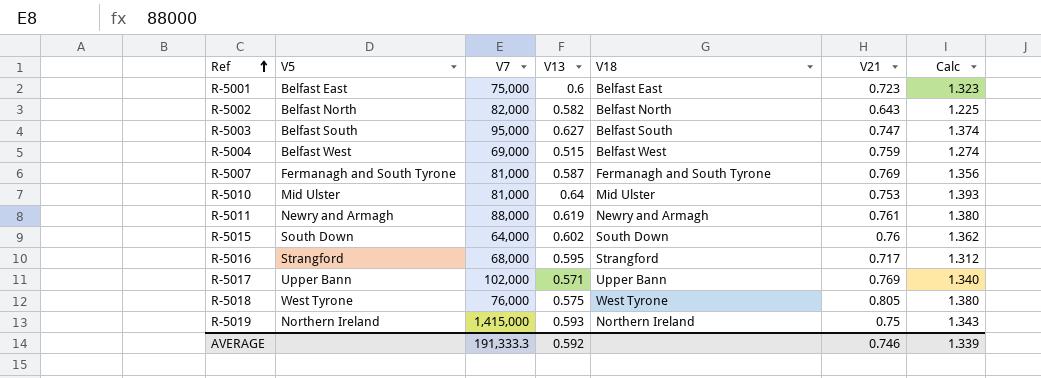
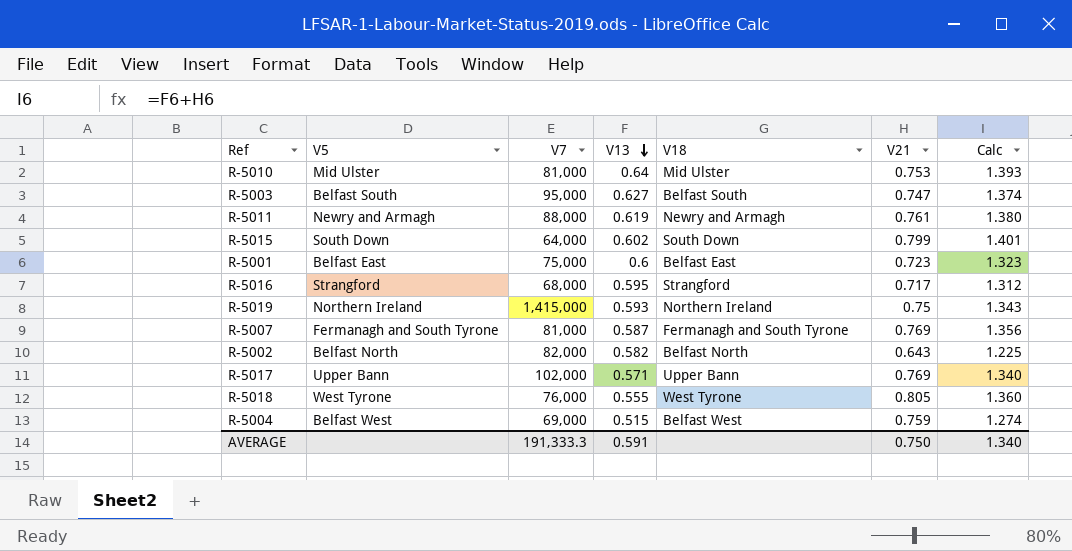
row order: Ref ascending -> V13 descending
R-5015 | V21: 0.76 -> 0.799
R-5015 | Calc: 1.362 -> 1.401
R-5018 | V13: 0.575 -> 0.555
R-5018 | Calc: 1.380 -> 1.360
AVERAGE | V13: 0.592 -> 0.591
AVERAGE | V21: 0.746 -> 0.750
AVERAGE | Calc: 1.339 -> 1.340

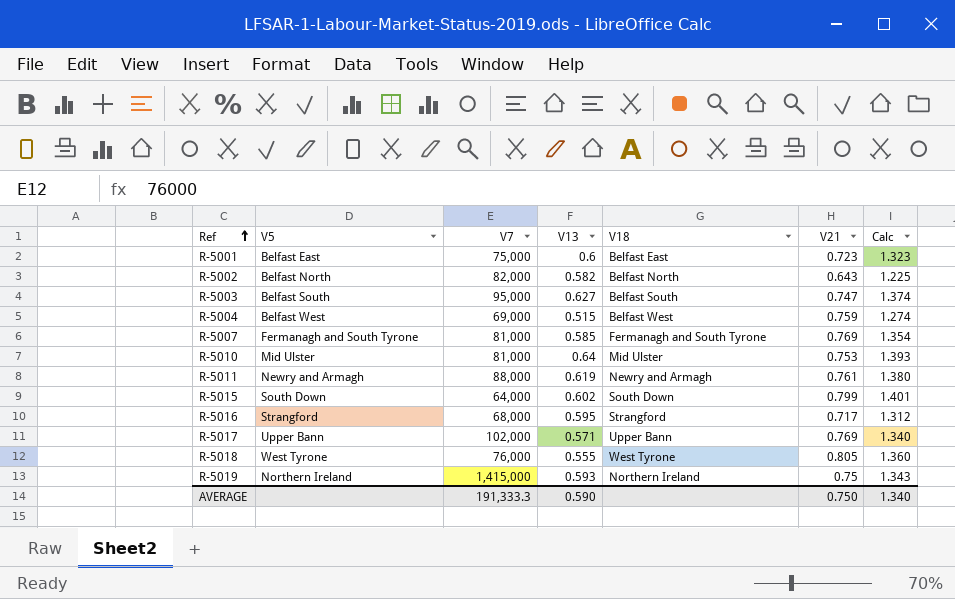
row order: V13 descending -> Ref ascending
R-5007 | V13: 0.587 -> 0.585
R-5007 | Calc: 1.356 -> 1.354
AVERAGE | V13: 0.591 -> 0.590

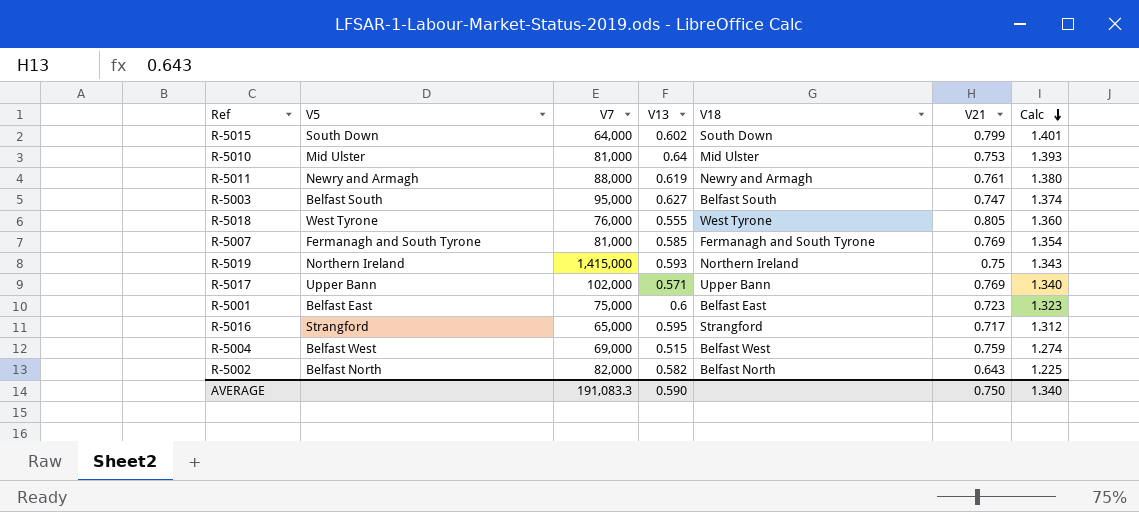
row order: Ref ascending -> Calc descending
R-5016 | V7: 68,000 -> 65,000
AVERAGE | V7: 191,333.3 -> 191,083.3

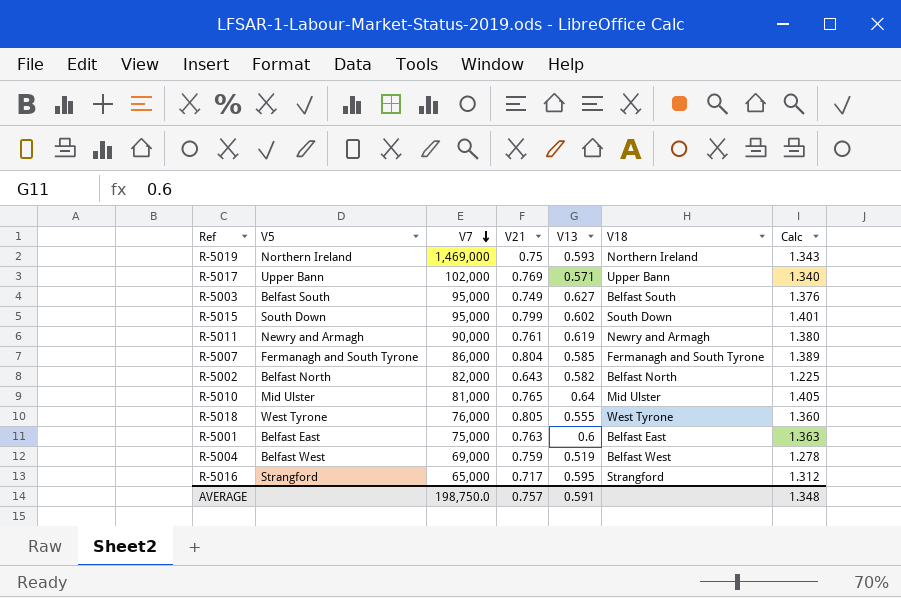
row order: Calc descending -> V7 descending
column V21 | position: 6 -> 4
R-5019 | V7: 1,415,000 -> 1,469,000
R-5003 | V21: 0.747 -> 0.749
R-5003 | Calc: 1.374 -> 1.376
R-5015 | V7: 64,000 -> 95,000
R-5011 | V7: 88,000 -> 90,000
R-5007 | V7: 81,000 -> 86,000
R-5007 | V21: 0.769 -> 0.804
R-5007 | Calc: 1.354 -> 1.389
R-5010 | V21: 0.753 -> 0.765
R-5010 | Calc: 1.393 -> 1.405
R-5001 | V21: 0.723 -> 0.763
R-5001 | Calc: 1.323 -> 1.363
R-5004 | V13: 0.515 -> 0.519
R-5004 | Calc: 1.274 -> 1.278
AVERAGE | V7: 191,083.3 -> 198,750.0
AVERAGE | V21: 0.750 -> 0.757
AVERAGE | V13: 0.590 -> 0.591
AVERAGE | Calc: 1.340 -> 1.348

